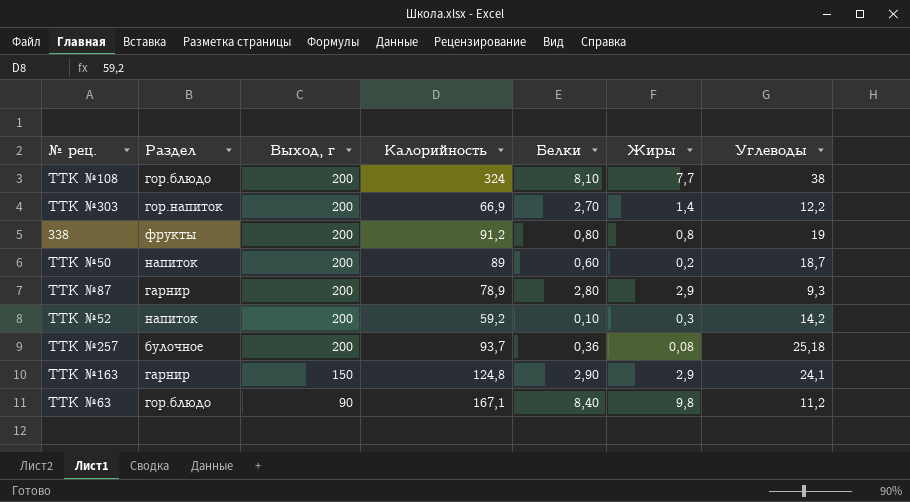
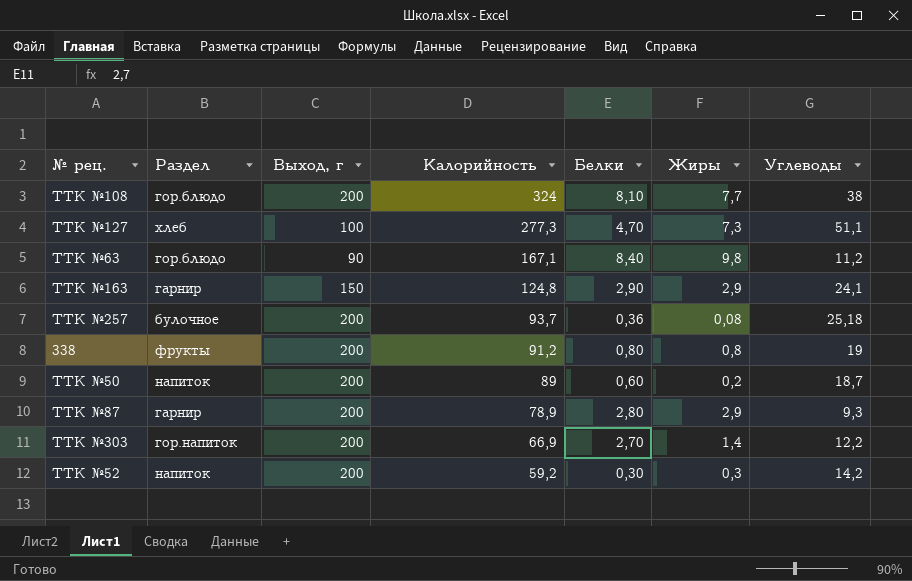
row order: Выход, г descending -> Калорийность descending
row ТТК №127: none -> хлеб | 100 | 277,3 | 4,70 | 7,3 | 51,1
ТТК №52 | Белки: 0,10 -> 0,30

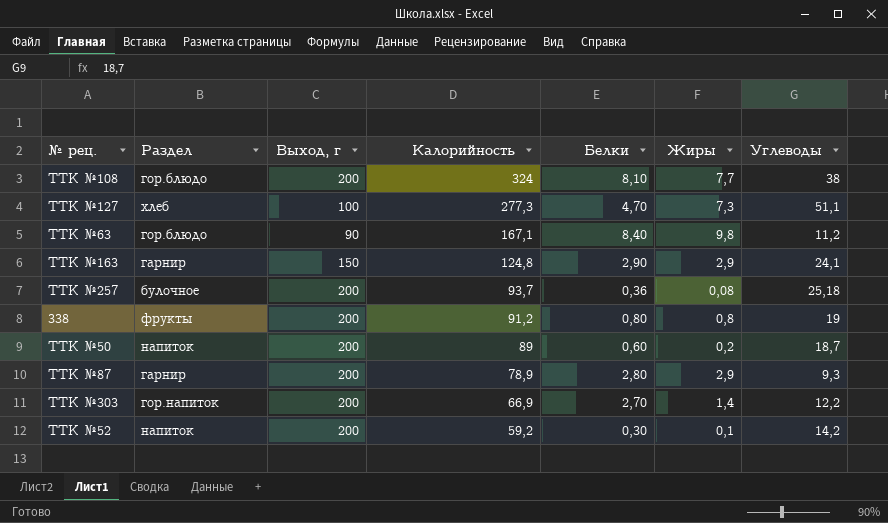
ТТК №52 | Жиры: 0,3 -> 0,1

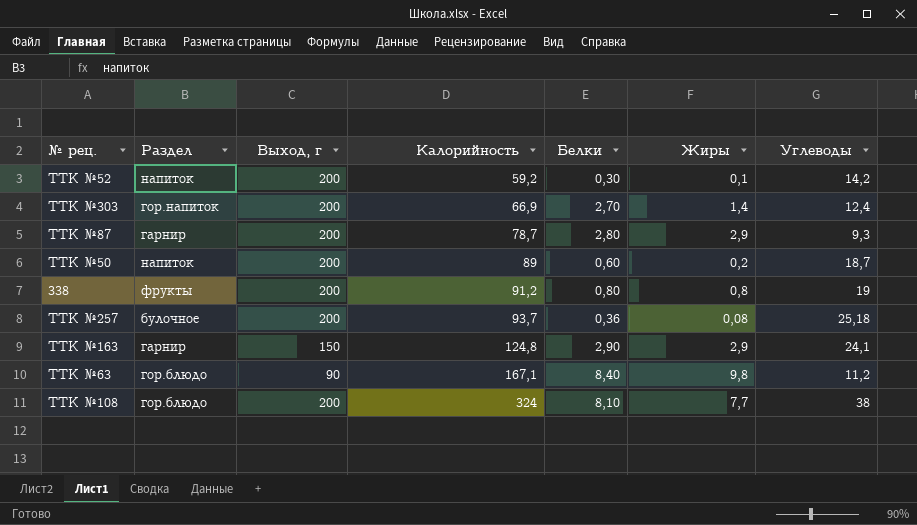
row order: Калорийность descending -> Калорийность ascending
row ТТК №127: хлеб | 100 | 277,3 | 4,70 | 7,3 | 51,1 -> none
ТТК №303 | Углеводы: 12,2 -> 12,4
ТТК №87 | Калорийность: 78,9 -> 78,7

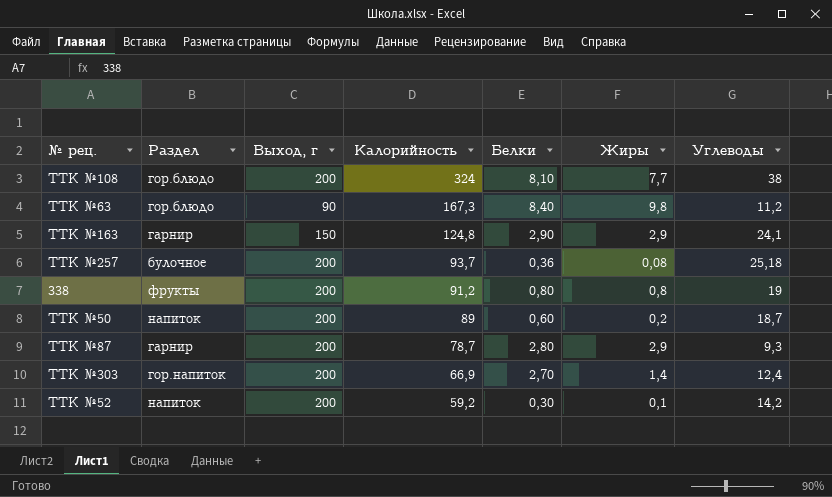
row order: Калорийность ascending -> Калорийность descending
ТТК №63 | Калорийность: 167,1 -> 167,3

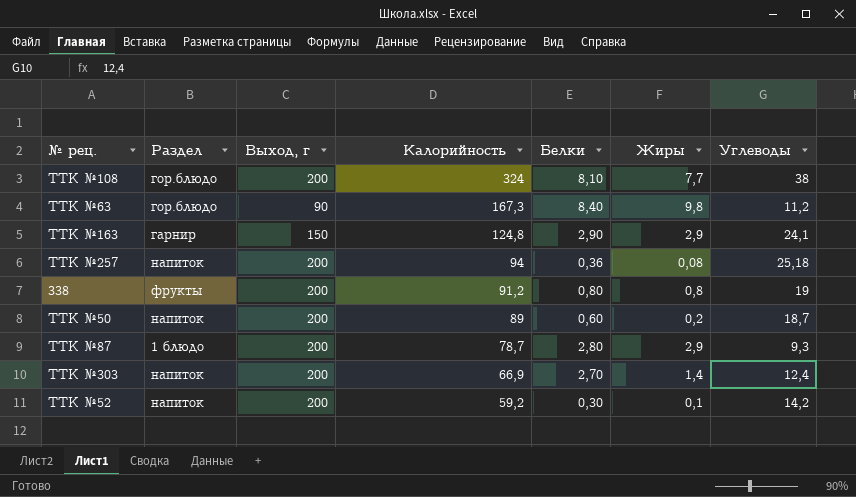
ТТК №257 | Раздел: булочное -> напиток
ТТК №257 | Калорийность: 93,7 -> 94
ТТК №87 | Раздел: гарнир -> 1 блюдо
ТТК №303 | Раздел: гор.напиток -> напиток

